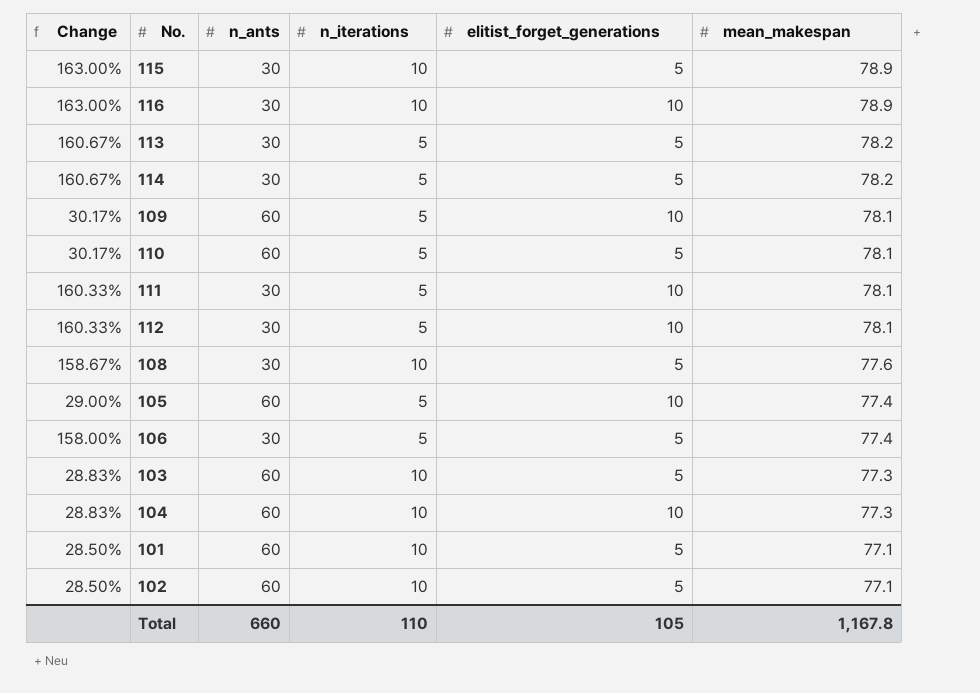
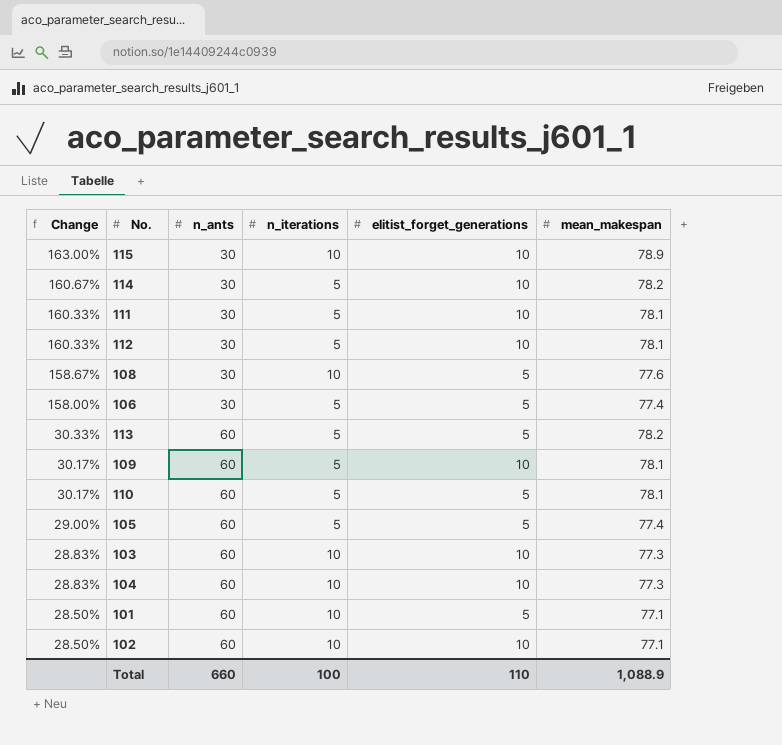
row order: mean_makespan descending -> Change descending
row 116: 163.00% | 30 | 10 | 10 | 78.9 -> none
115 | elitist_forget_generations: 5 -> 10
114 | elitist_forget_generations: 5 -> 10
113 | Change: 160.67% -> 30.33%
113 | n_ants: 30 -> 60
105 | elitist_forget_generations: 10 -> 5
103 | elitist_forget_generations: 5 -> 10
102 | elitist_forget_generations: 5 -> 10
Total | n_iterations: 110 -> 100
Total | elitist_forget_generations: 105 -> 110
Total | mean_makespan: 1,167.8 -> 1,088.9

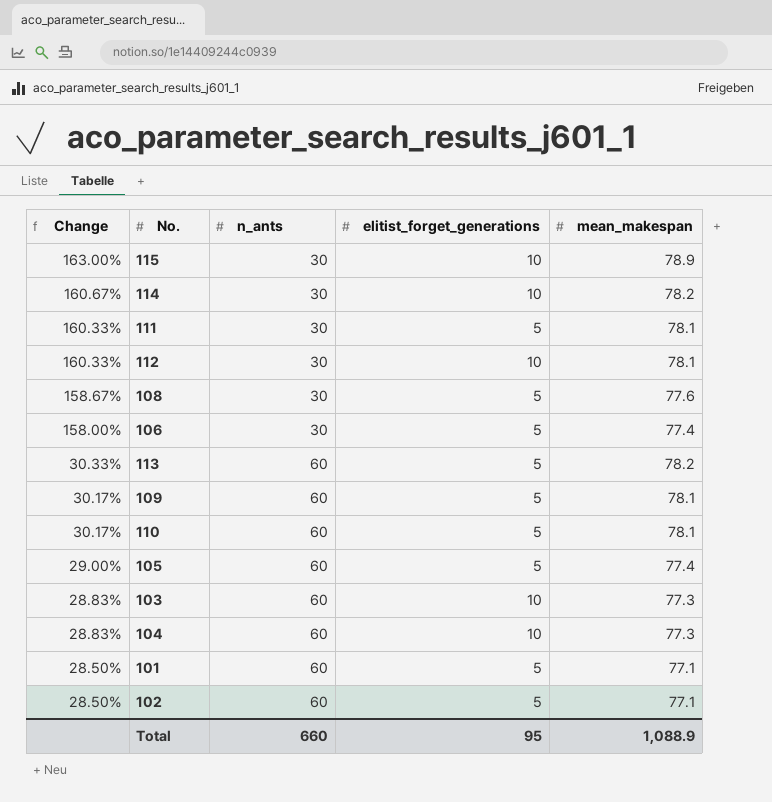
column n_iterations | position: 4 -> none
111 | elitist_forget_generations: 10 -> 5
109 | elitist_forget_generations: 10 -> 5
102 | elitist_forget_generations: 10 -> 5
Total | elitist_forget_generations: 110 -> 95

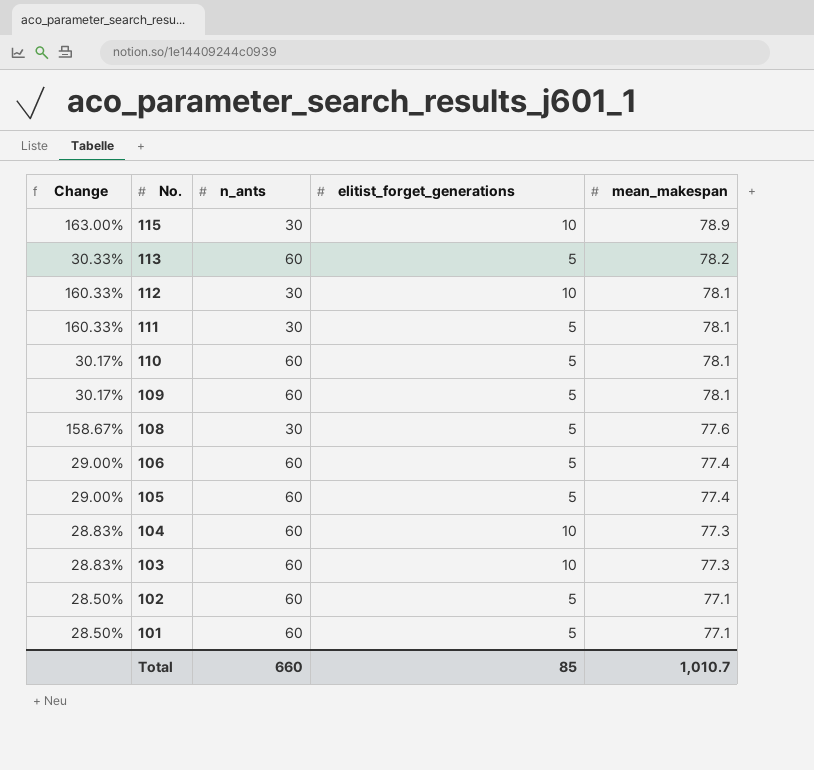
row order: Change descending -> No. descending
row 114: 160.67% | 30 | 10 | 78.2 -> none
106 | Change: 158.00% -> 29.00%
106 | n_ants: 30 -> 60
Total | elitist_forget_generations: 95 -> 85
Total | mean_makespan: 1,088.9 -> 1,010.7

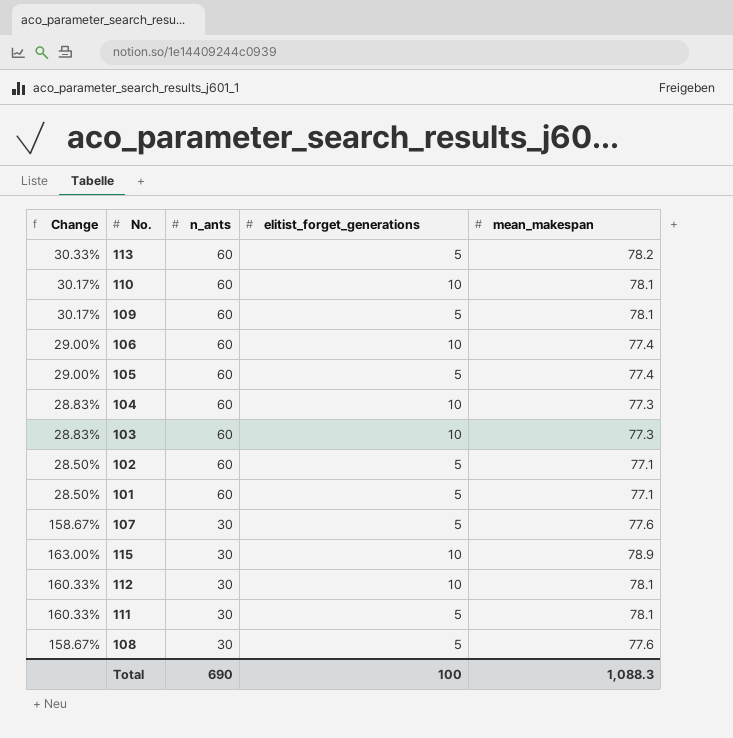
row order: No. descending -> n_ants descending
110 | elitist_forget_generations: 5 -> 10
106 | elitist_forget_generations: 5 -> 10
row 107: none -> 158.67% | 30 | 5 | 77.6
Total | n_ants: 660 -> 690
Total | elitist_forget_generations: 85 -> 100
Total | mean_makespan: 1,010.7 -> 1,088.3

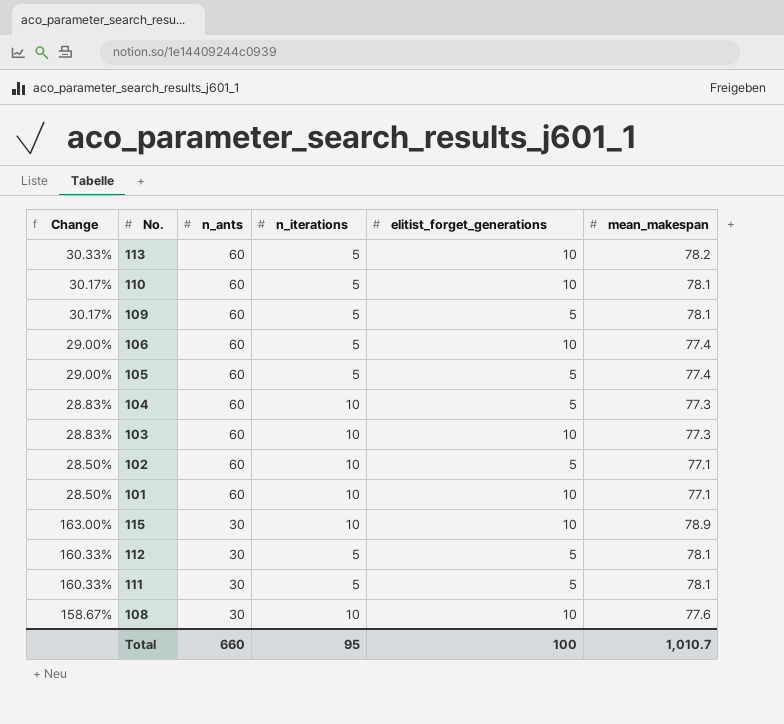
column n_iterations | position: none -> 4
row 107: 158.67% | 30 | 5 | 77.6 -> none
113 | elitist_forget_generations: 5 -> 10
104 | elitist_forget_generations: 10 -> 5
101 | elitist_forget_generations: 5 -> 10
112 | elitist_forget_generations: 10 -> 5
108 | elitist_forget_generations: 5 -> 10
Total | n_ants: 690 -> 660
Total | mean_makespan: 1,088.3 -> 1,010.7

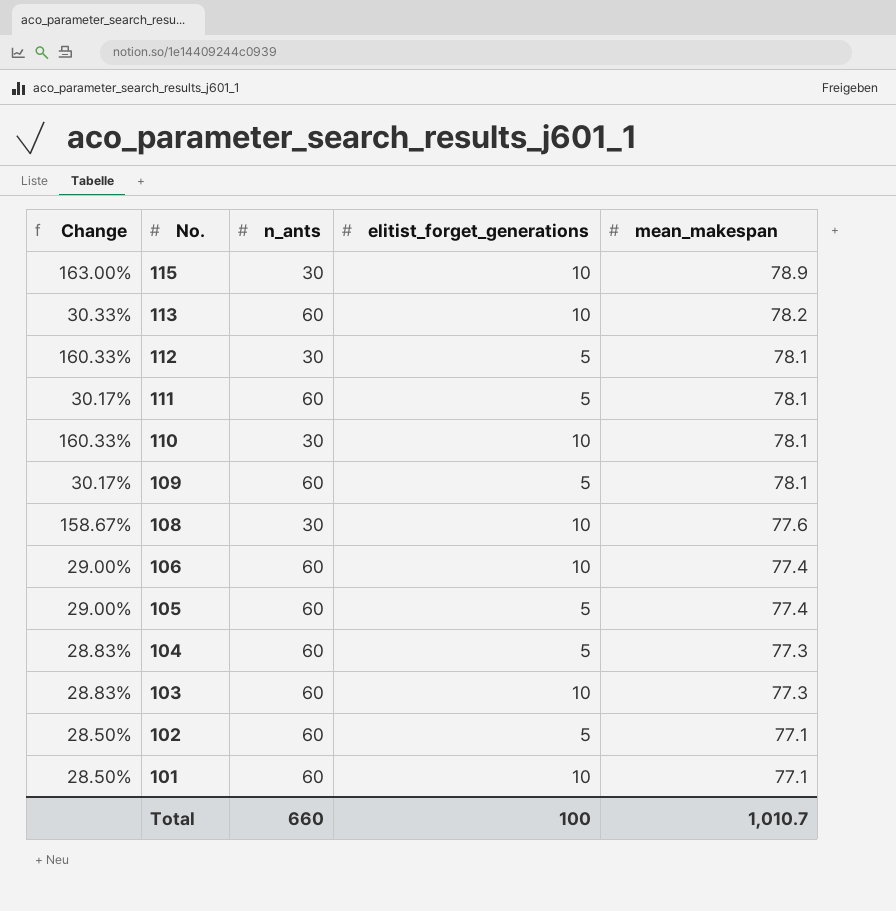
row order: n_ants descending -> No. descending
column n_iterations | position: 4 -> none
111 | Change: 160.33% -> 30.17%
111 | n_ants: 30 -> 60
110 | Change: 30.17% -> 160.33%
110 | n_ants: 60 -> 30

